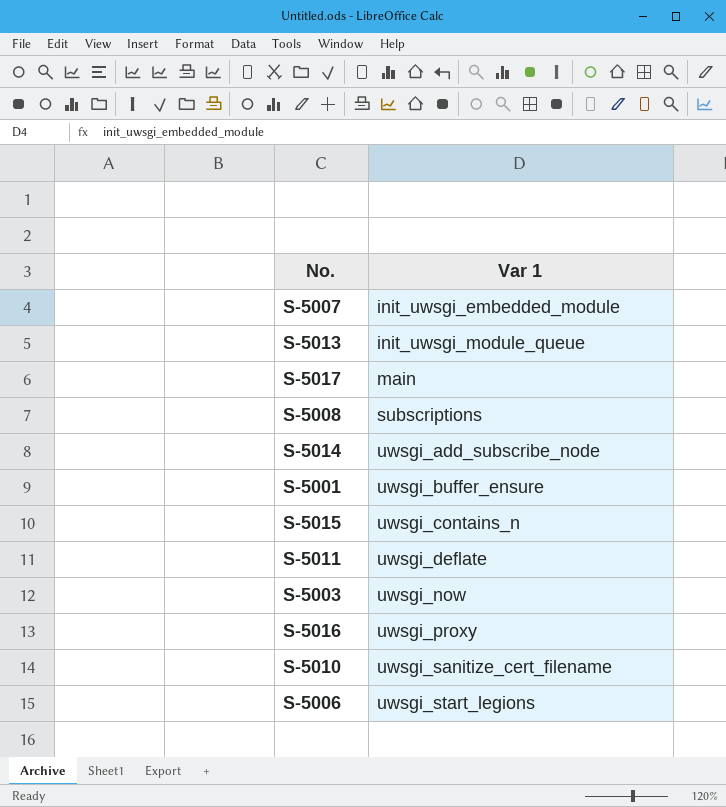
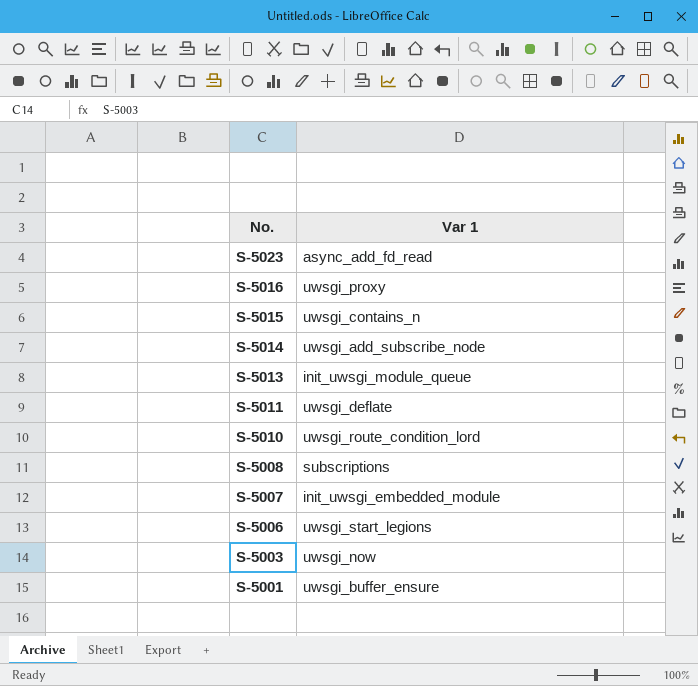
row order: Var 1 ascending -> No. descending
row S-5017: main -> none
row S-5023: none -> async_add_fd_read
S-5010 | Var 1: uwsgi_sanitize_cert_filename -> uwsgi_route_condition_lord

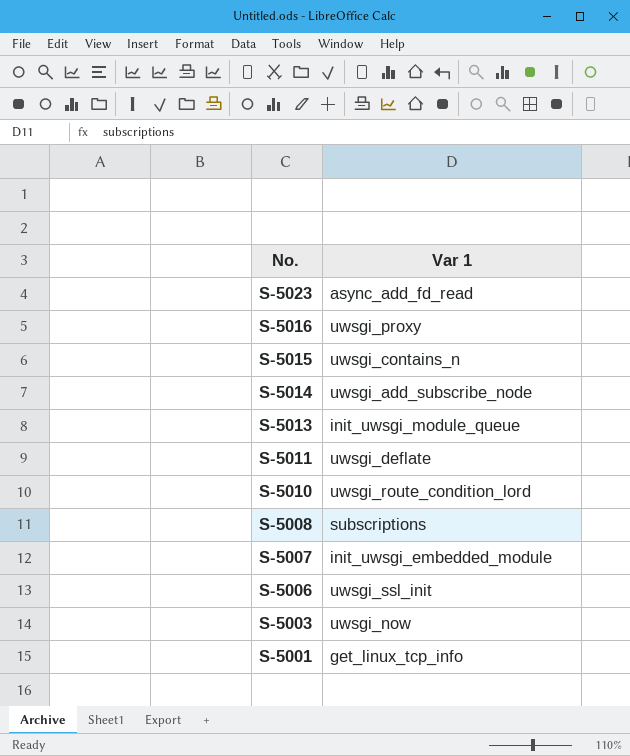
S-5006 | Var 1: uwsgi_start_legions -> uwsgi_ssl_init
S-5001 | Var 1: uwsgi_buffer_ensure -> get_linux_tcp_info

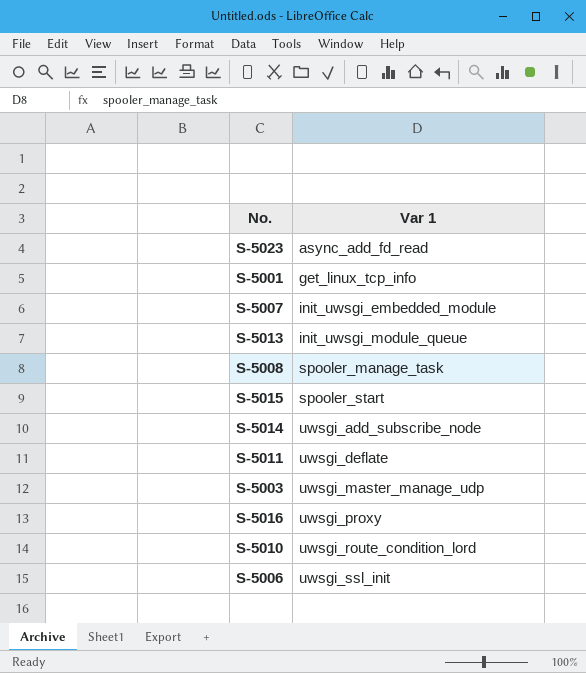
row order: No. descending -> Var 1 ascending
S-5008 | Var 1: subscriptions -> spooler_manage_task
S-5015 | Var 1: uwsgi_contains_n -> spooler_start
S-5003 | Var 1: uwsgi_now -> uwsgi_master_manage_udp

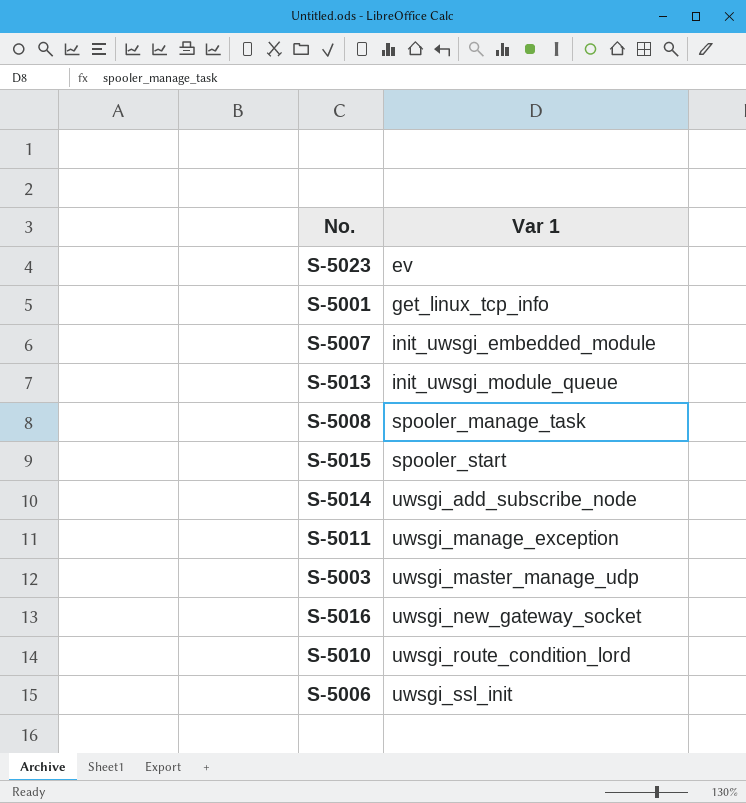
S-5023 | Var 1: async_add_fd_read -> ev
S-5011 | Var 1: uwsgi_deflate -> uwsgi_manage_exception
S-5016 | Var 1: uwsgi_proxy -> uwsgi_new_gateway_socket

